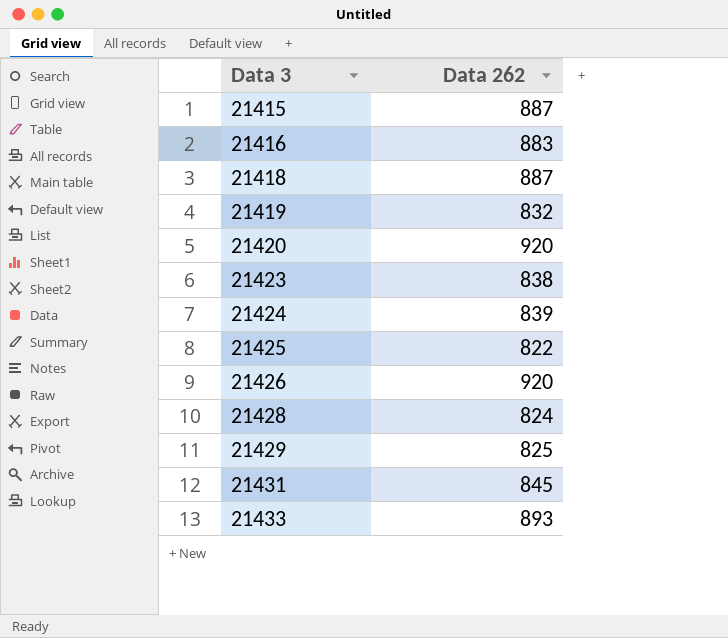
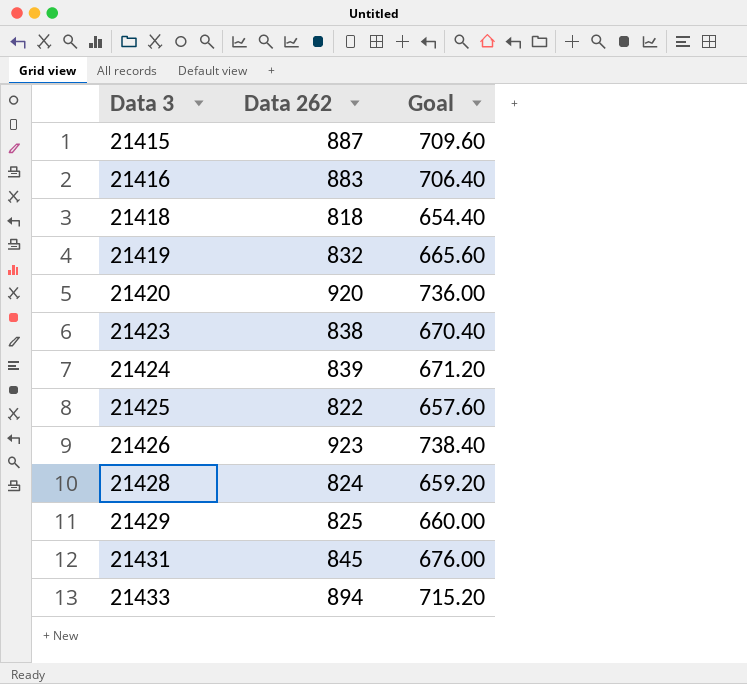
column Goal | formula: none -> [Data 262] * 0.8
21418 | Data 262: 887 -> 818
21426 | Data 262: 920 -> 923
21433 | Data 262: 893 -> 894

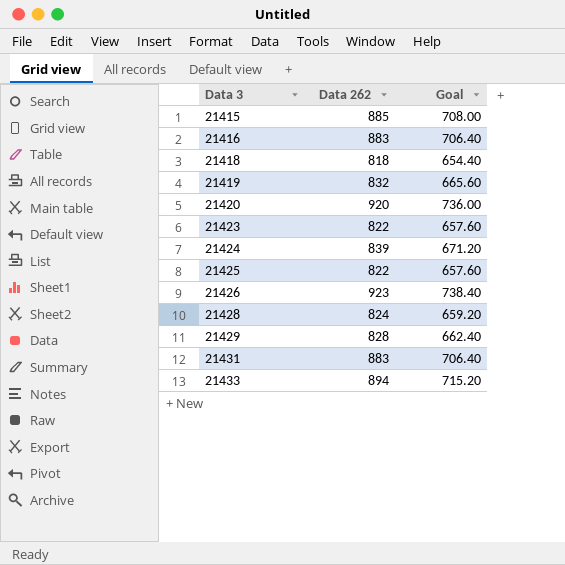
21415 | Data 262: 887 -> 885
21415 | Goal: 709.60 -> 708.00
21423 | Data 262: 838 -> 822
21423 | Goal: 670.40 -> 657.60
21429 | Data 262: 825 -> 828
21429 | Goal: 660.00 -> 662.40
21431 | Data 262: 845 -> 883
21431 | Goal: 676.00 -> 706.40

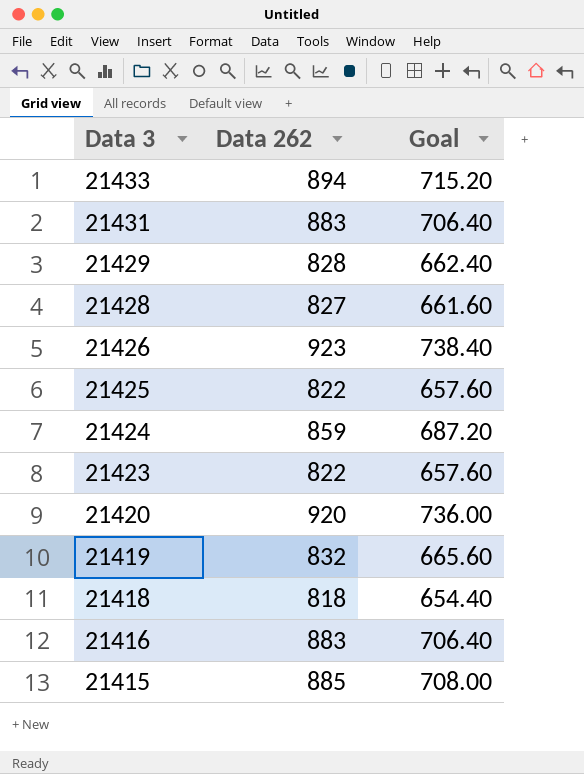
row order: Data 3 ascending -> Data 3 descending
21428 | Data 262: 824 -> 827
21428 | Goal: 659.20 -> 661.60
21424 | Data 262: 839 -> 859
21424 | Goal: 671.20 -> 687.20

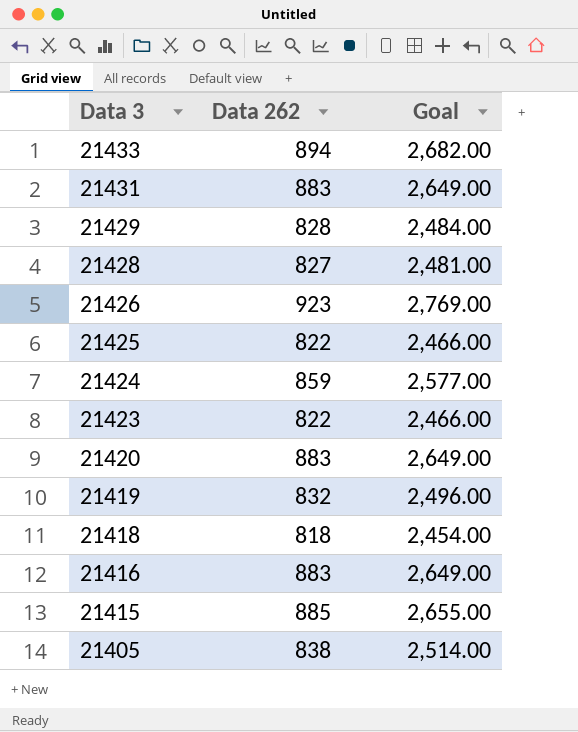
column Goal | formula: [Data 262] * 0.8 -> [Data 262] * 3
21420 | Data 262: 920 -> 883
row 21405: none -> 838 | 2,514.00

